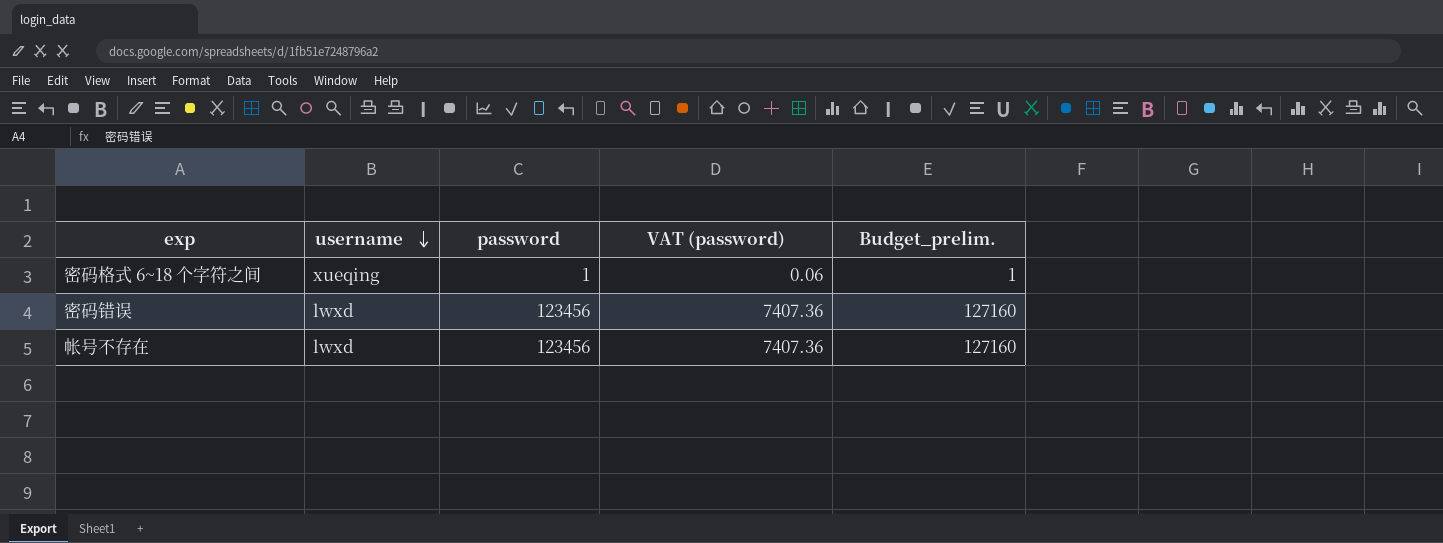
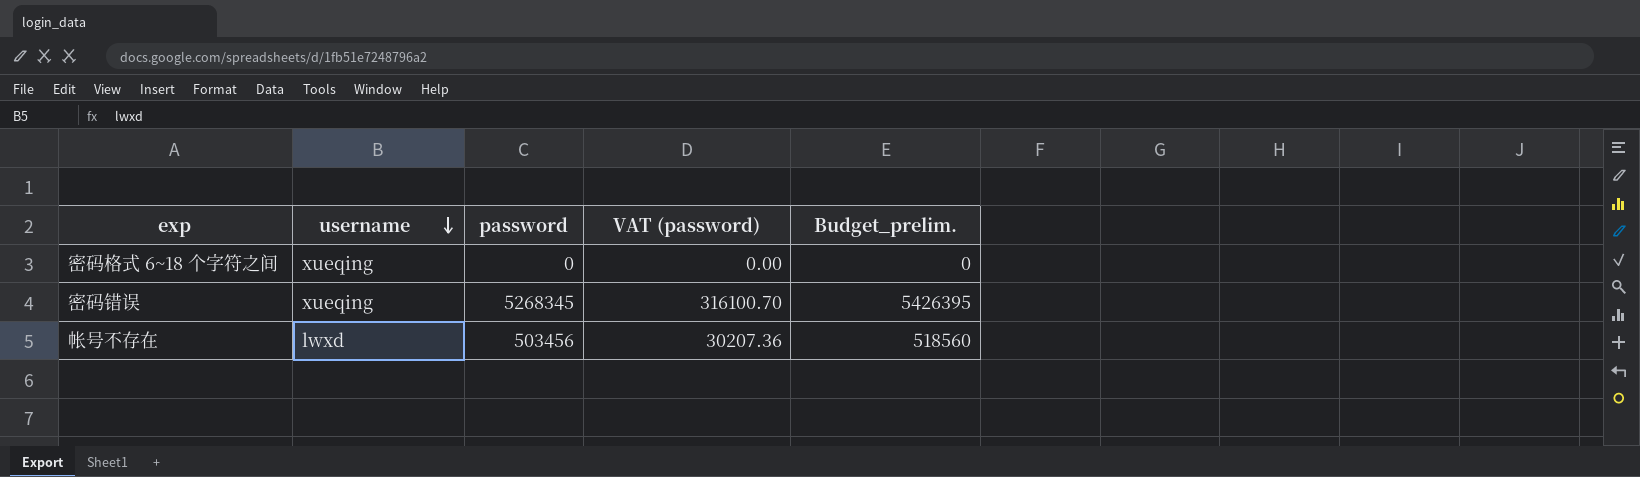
密码格式 6~18 个字符之间 | password: 1 -> 0
密码格式 6~18 个字符之间 | VAT (password): 0.06 -> 0.00
密码格式 6~18 个字符之间 | Budget_prelim.: 1 -> 0
密码错误 | username: lwxd -> xueqing
密码错误 | password: 123456 -> 5268345
密码错误 | VAT (password): 7407.36 -> 316100.70
密码错误 | Budget_prelim.: 127160 -> 5426395
帐号不存在 | password: 123456 -> 503456
帐号不存在 | VAT (password): 7407.36 -> 30207.36
帐号不存在 | Budget_prelim.: 127160 -> 518560

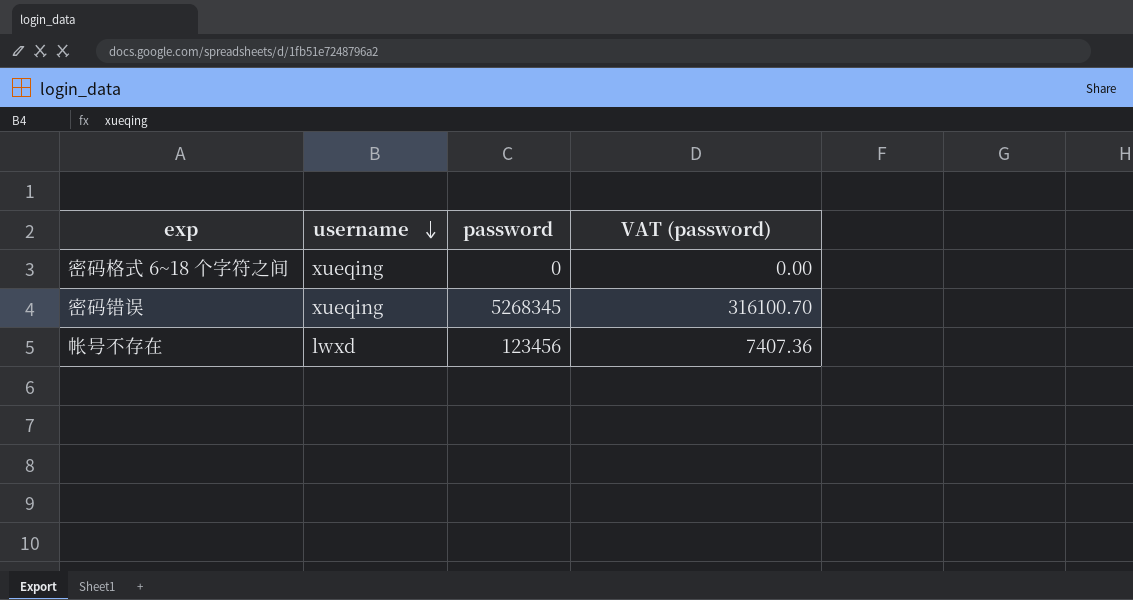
column Budget_prelim. | formula: [password] * 1.03 -> none
帐号不存在 | password: 503456 -> 123456
帐号不存在 | VAT (password): 30207.36 -> 7407.36

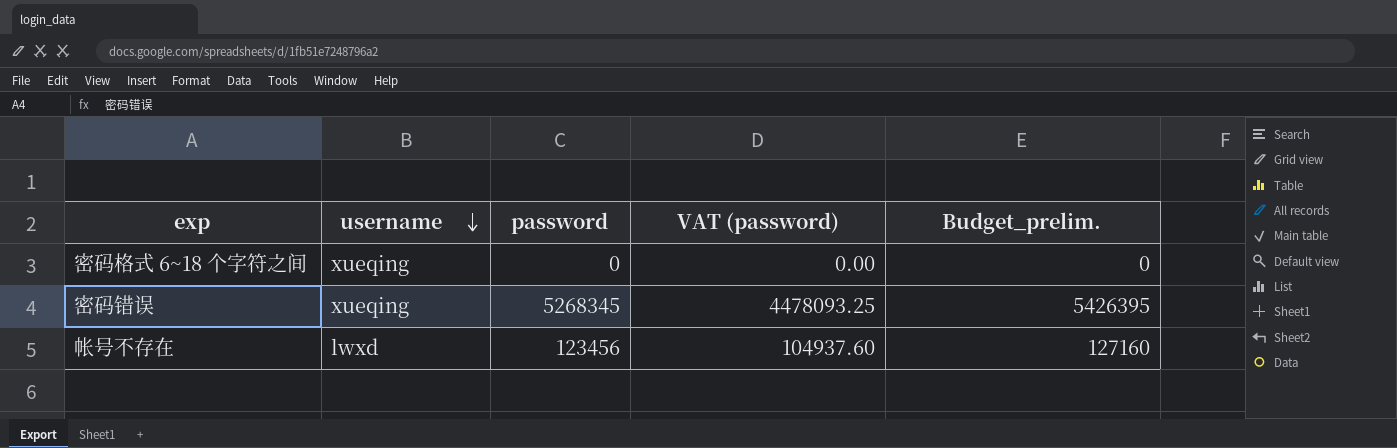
column VAT (password) | formula: [password] * 0.06 -> [password] * 0.85
column Budget_prelim. | formula: none -> [password] * 1.03

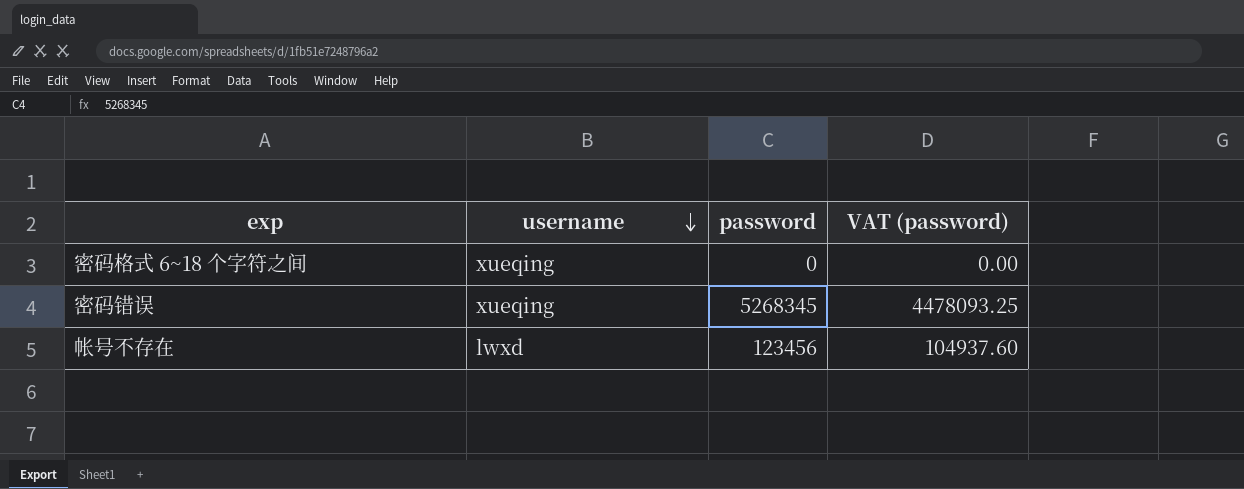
column Budget_prelim. | formula: [password] * 1.03 -> none

